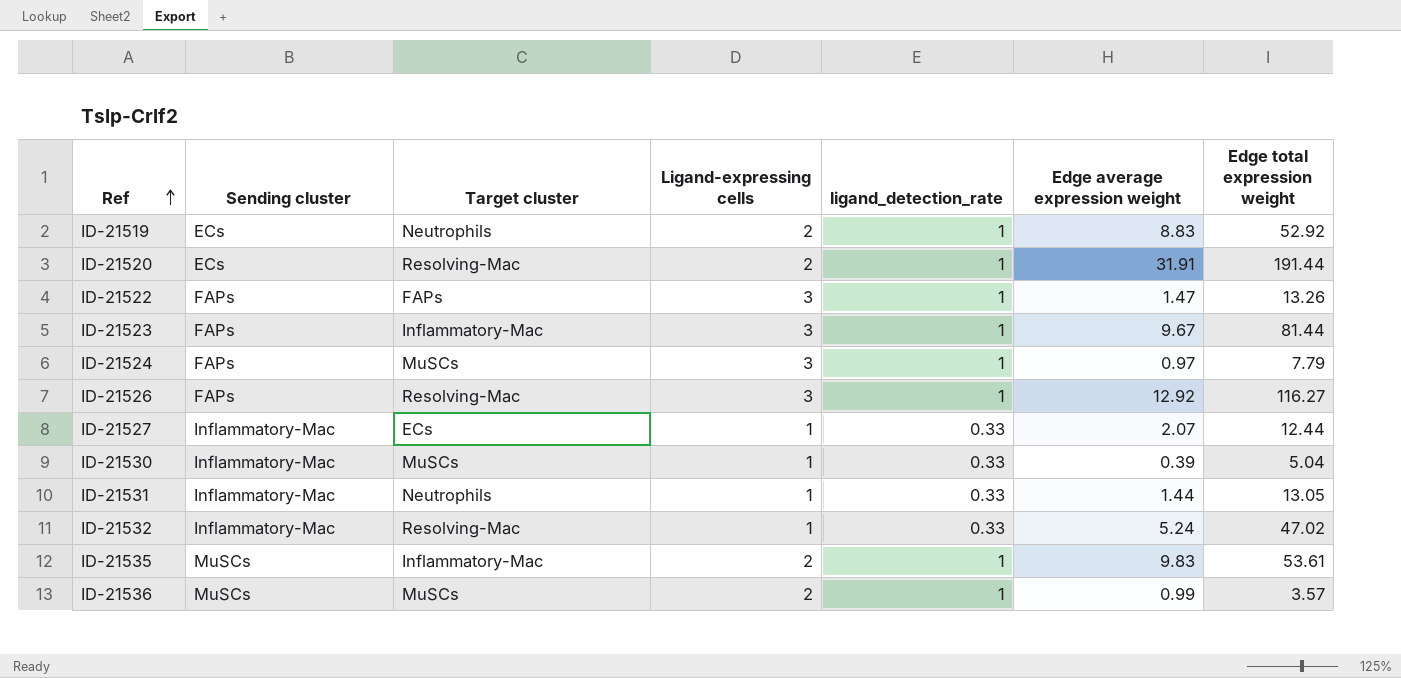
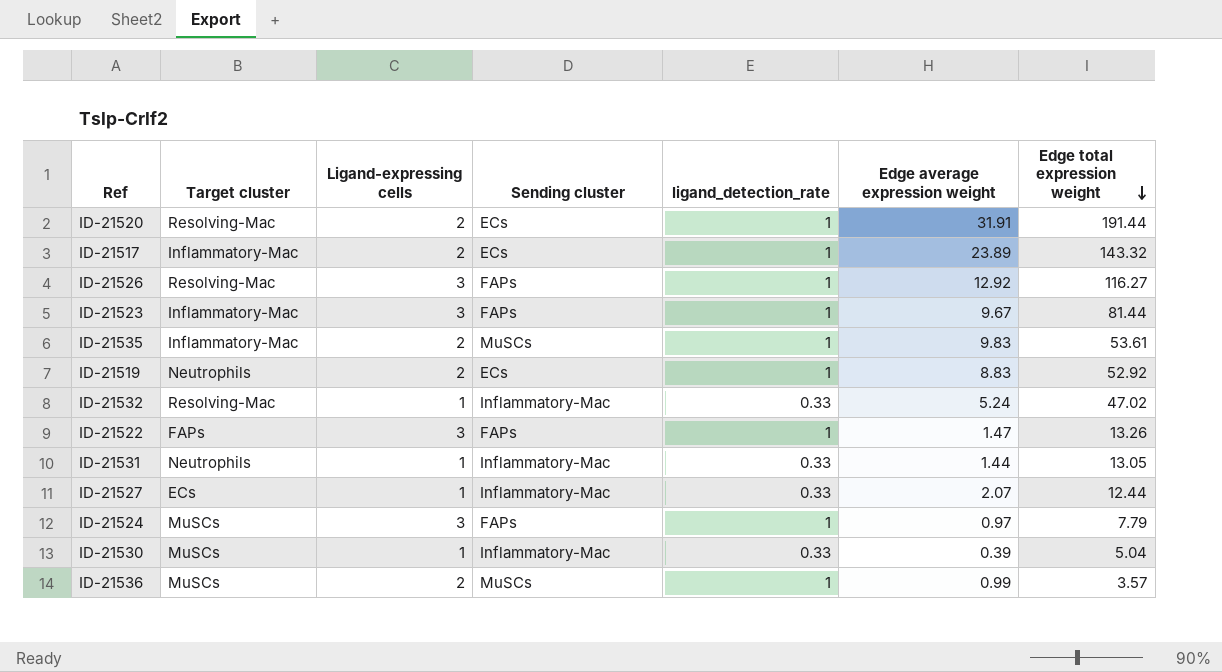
row order: Ref ascending -> Edge total expression weight descending
column Sending cluster | position: 2 -> 4
row ID-21517: none -> Inflammatory-Mac | 2 | ECs | 1 | 23.89 | 143.32

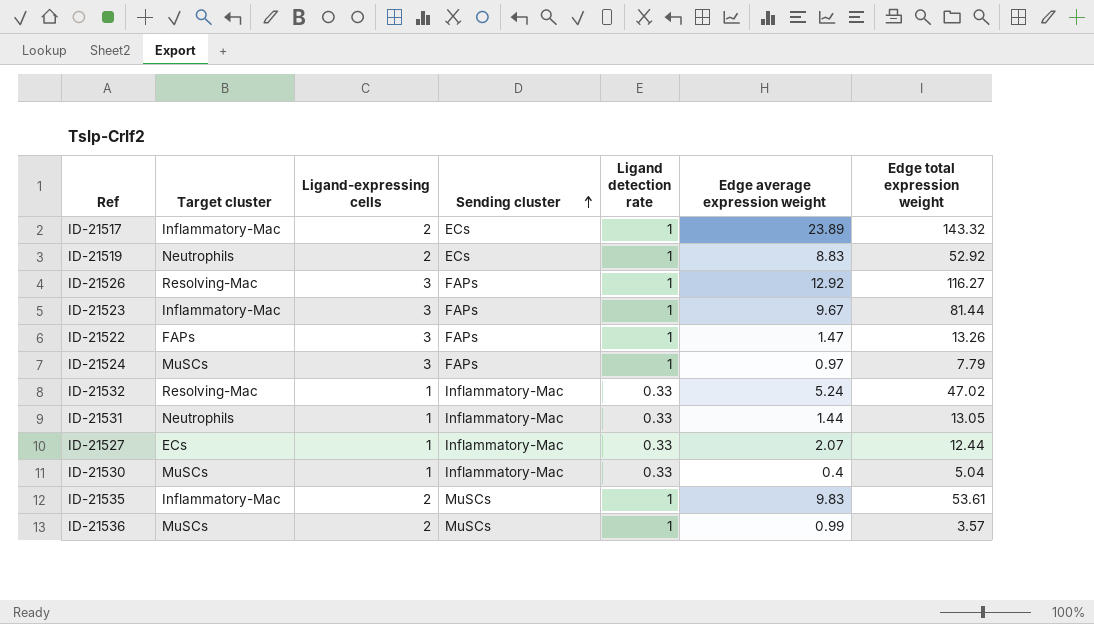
row order: Edge total expression weight descending -> Sending cluster ascending
column name: ligand_detection_rate -> Ligand detection rate
row ID-21520: Resolving-Mac | 2 | ECs | 1 | 31.91 | 191.44 -> none
ID-21530 | Edge average expression weight: 0.39 -> 0.4

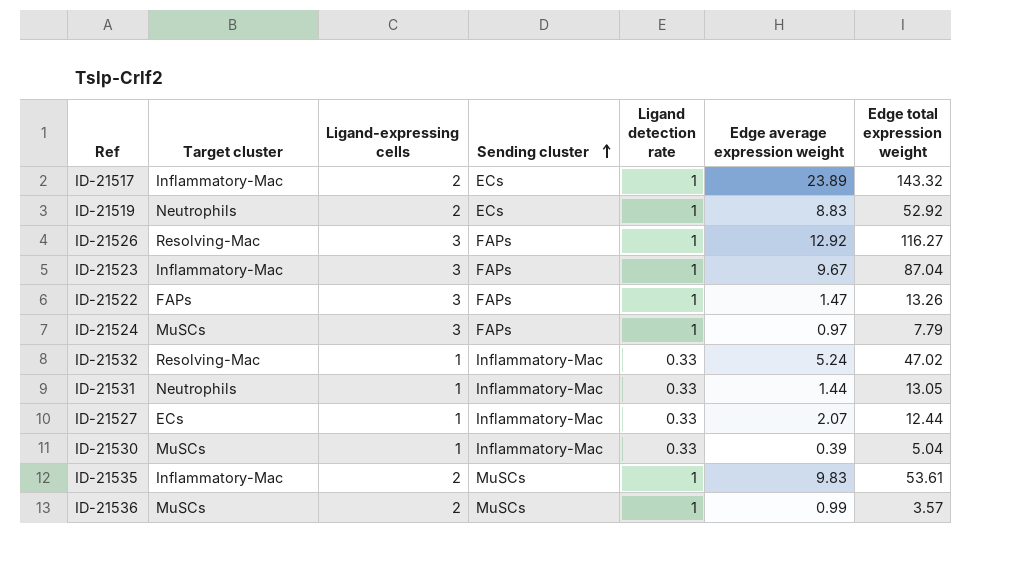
ID-21523 | Edge total expression weight: 81.44 -> 87.04
ID-21530 | Edge average expression weight: 0.4 -> 0.39

